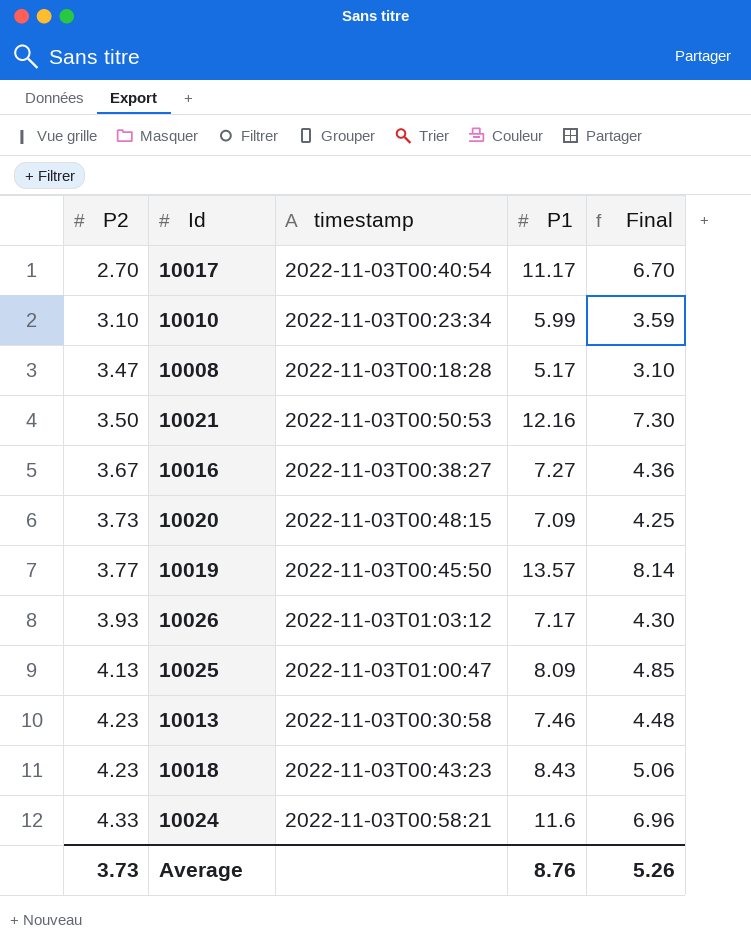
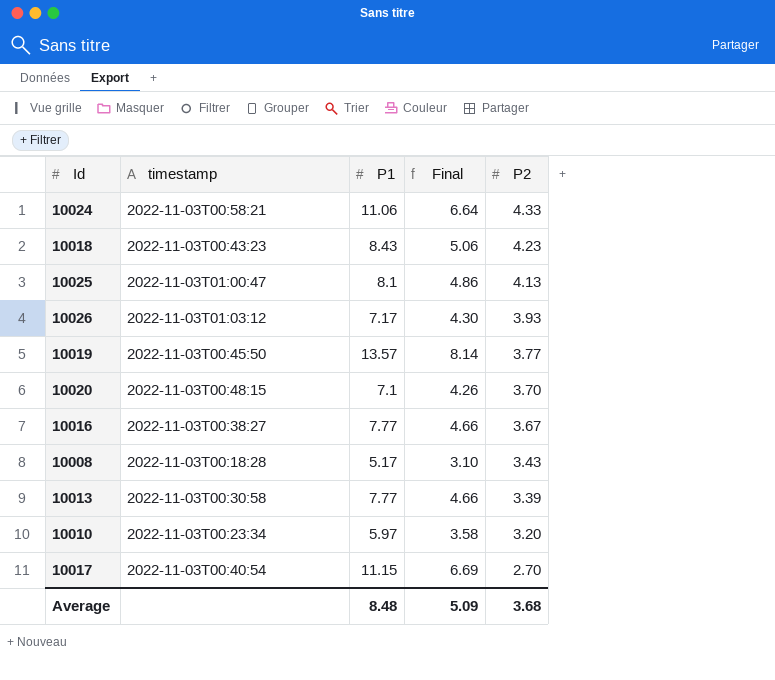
row order: P2 ascending -> P2 descending
column P2 | position: 1 -> 5
row 10021: 3.50 | 2022-11-03T00:50:53 | 12.16 | 7.30 -> none
10024 | P1: 11.6 -> 11.06
10024 | Final: 6.96 -> 6.64
10025 | P1: 8.09 -> 8.1
10025 | Final: 4.85 -> 4.86
10020 | P1: 7.09 -> 7.1
10020 | Final: 4.25 -> 4.26
10020 | P2: 3.73 -> 3.70
10016 | P1: 7.27 -> 7.77
10016 | Final: 4.36 -> 4.66
10008 | P2: 3.47 -> 3.43
10013 | P1: 7.46 -> 7.77
10013 | Final: 4.48 -> 4.66
10013 | P2: 4.23 -> 3.39
10010 | P1: 5.99 -> 5.97
10010 | Final: 3.59 -> 3.58
10010 | P2: 3.10 -> 3.20
10017 | P1: 11.17 -> 11.15
10017 | Final: 6.70 -> 6.69
Average | P1: 8.76 -> 8.48
Average | Final: 5.26 -> 5.09
Average | P2: 3.73 -> 3.68

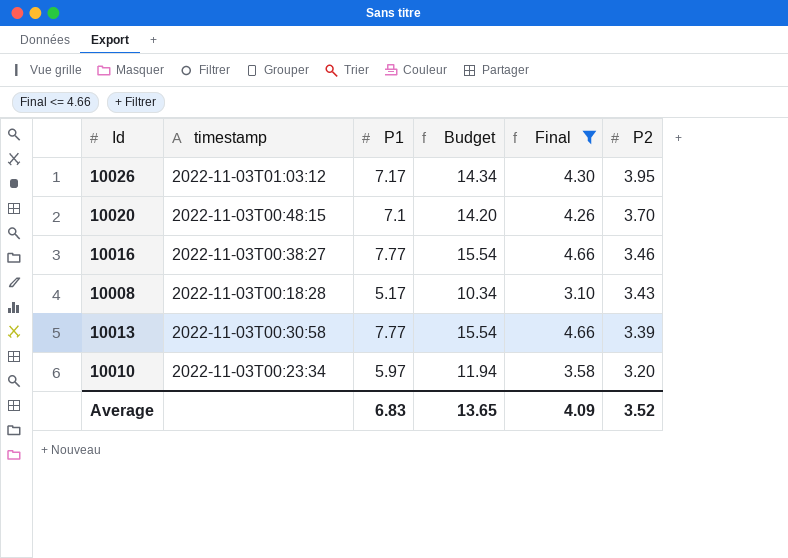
filter: none -> Final <= 4.66
column Budget | formula: none -> [P1] * 2
10026 | P2: 3.93 -> 3.95
10016 | P2: 3.67 -> 3.46
Average | P1: 8.48 -> 6.83
Average | Final: 5.09 -> 4.09
Average | P2: 3.68 -> 3.52

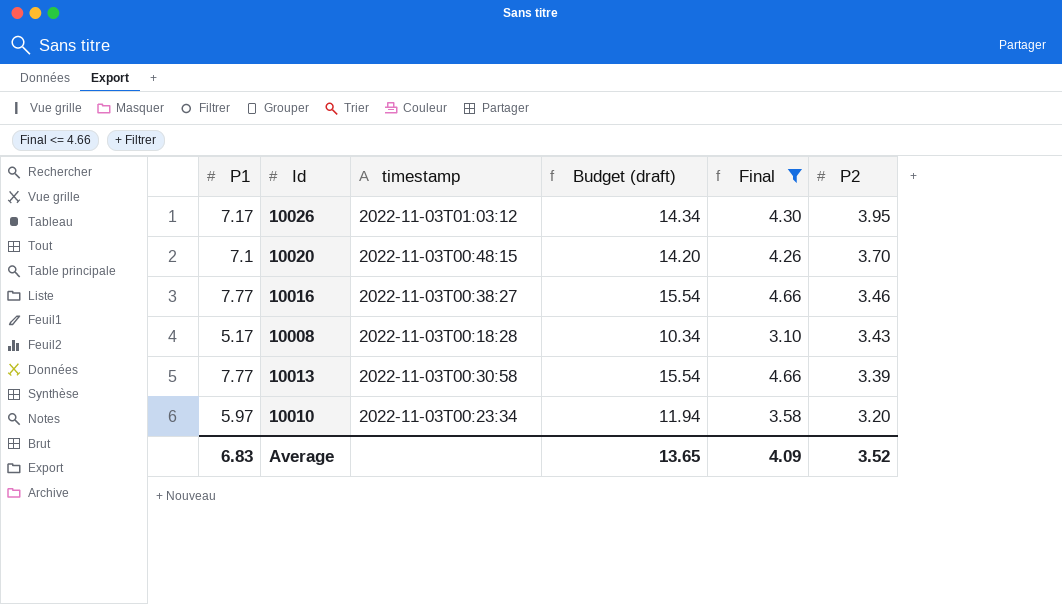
column P1 | position: 3 -> 1
column name: Budget -> Budget (draft)

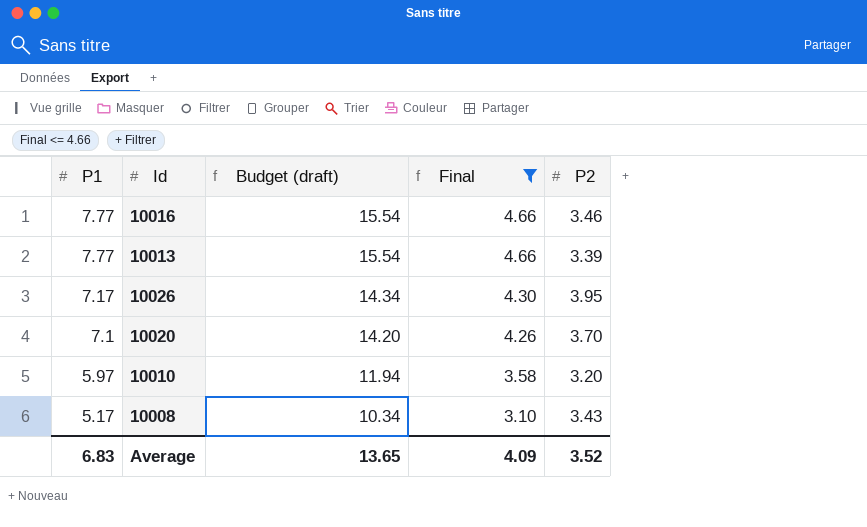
row order: P2 descending -> P1 descending
column timestamp | position: 3 -> none

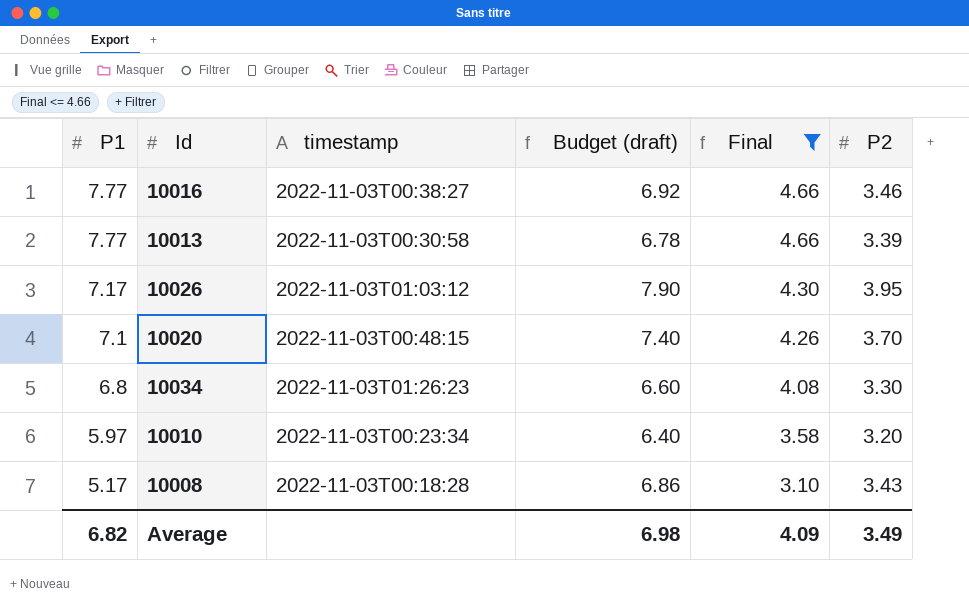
column timestamp | position: none -> 3
column Budget (draft) | formula: [P1] * 2 -> [P2] * 2
row 10034: none -> 6.8 | 2022-11-03T01:26:23 | 6.60 | 4.08 | 3.30
Average | P1: 6.83 -> 6.82
Average | Budget (draft): 13.65 -> 6.98
Average | P2: 3.52 -> 3.49

